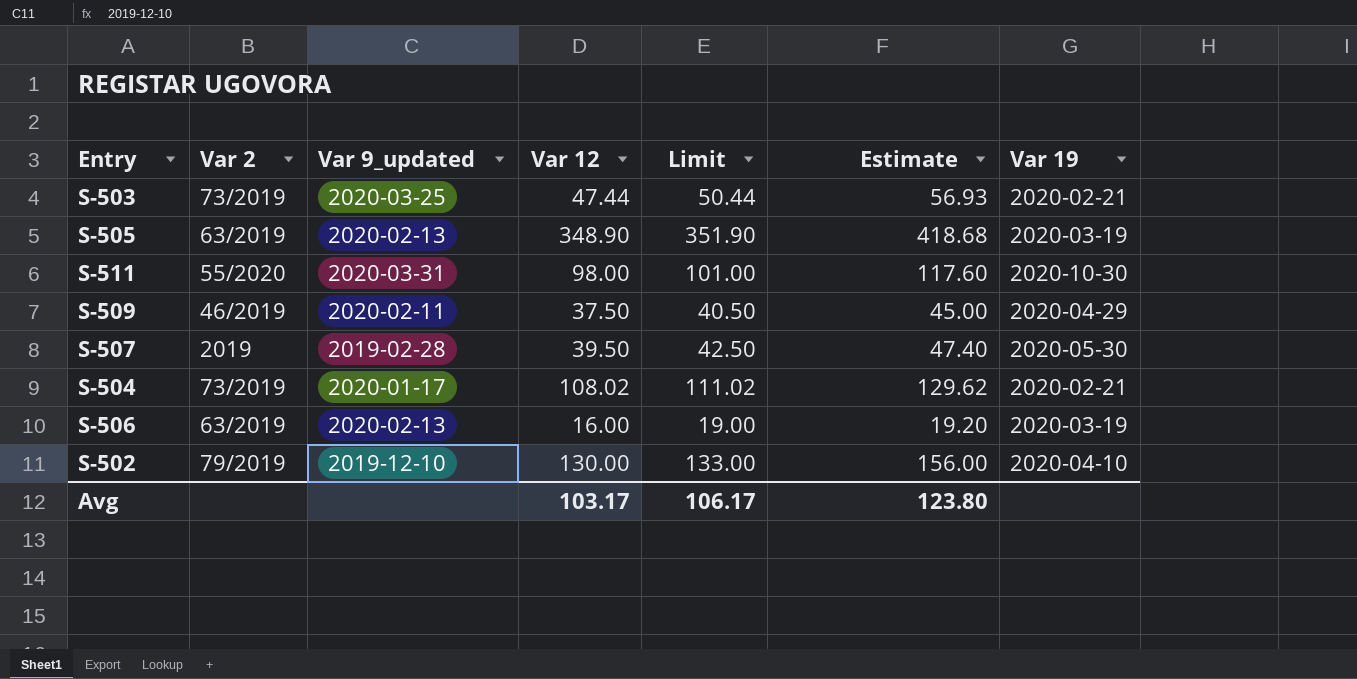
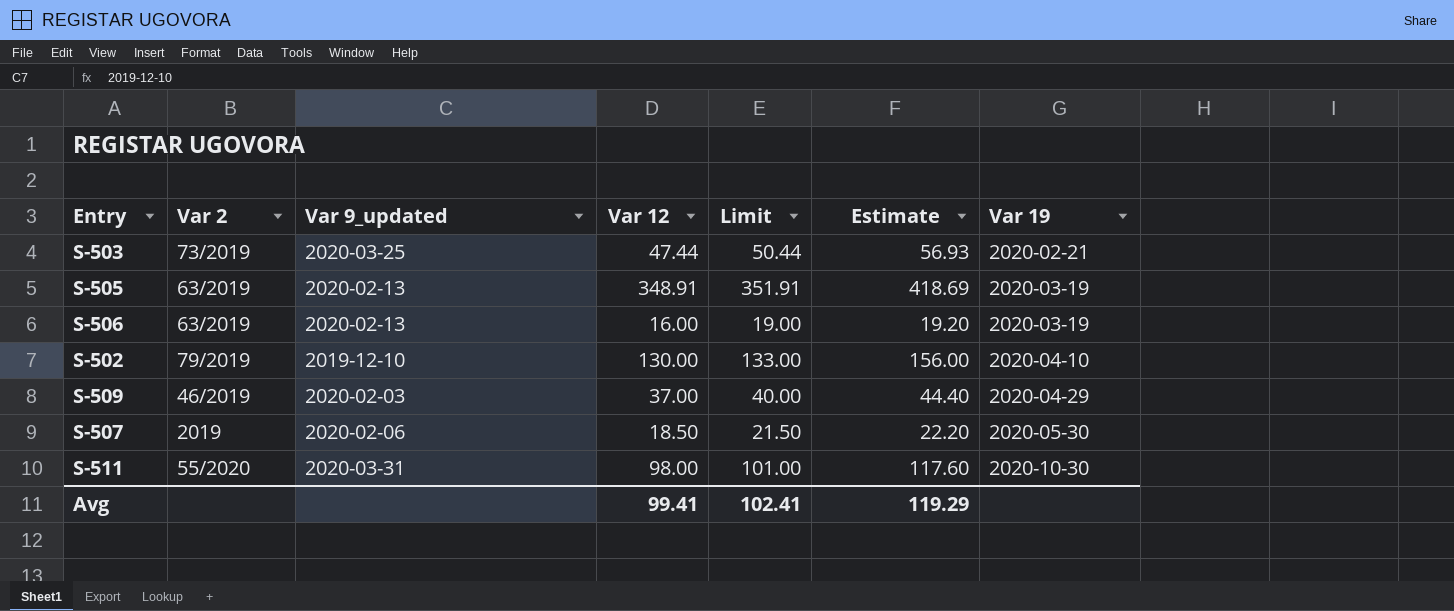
row order: none -> Var 19 ascending
row S-504: 73/2019 | 2020-01-17 | 108.02 | 111.02 | 129.62 | 2020-02-21 -> none
S-505 | Var 12: 348.90 -> 348.91
S-505 | Limit: 351.90 -> 351.91
S-505 | Estimate: 418.68 -> 418.69
S-509 | Var 9_updated: 2020-02-11 -> 2020-02-03
S-509 | Var 12: 37.50 -> 37.00
S-509 | Limit: 40.50 -> 40.00
S-509 | Estimate: 45.00 -> 44.40
S-507 | Var 9_updated: 2019-02-28 -> 2020-02-06
S-507 | Var 12: 39.50 -> 18.50
S-507 | Limit: 42.50 -> 21.50
S-507 | Estimate: 47.40 -> 22.20
Avg | Var 12: 103.17 -> 99.41
Avg | Limit: 106.17 -> 102.41
Avg | Estimate: 123.80 -> 119.29

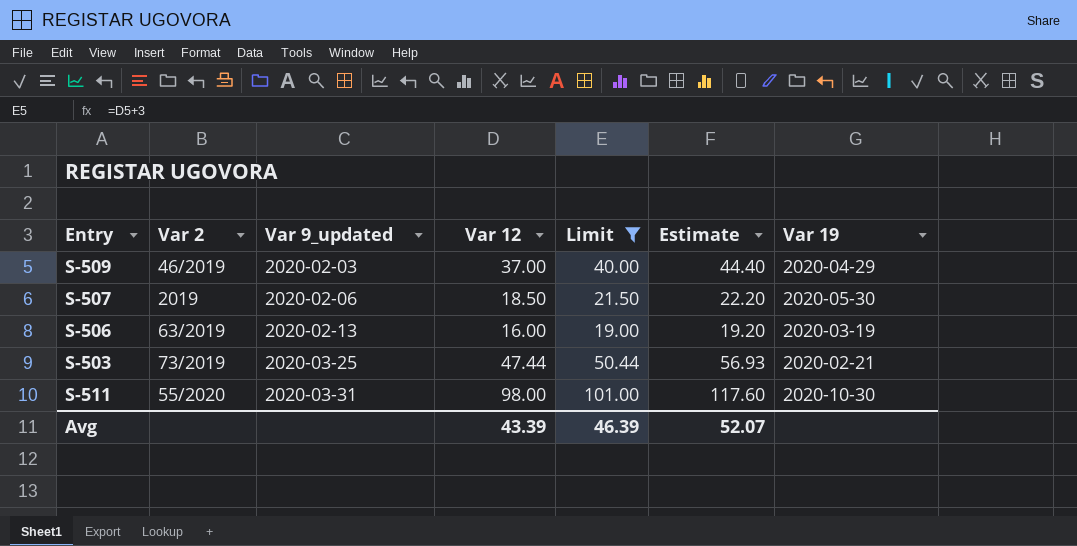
filter: none -> Limit <= 101.00
row order: Var 19 ascending -> Var 9_updated ascending
Avg | Var 12: 99.41 -> 43.39
Avg | Limit: 102.41 -> 46.39
Avg | Estimate: 119.29 -> 52.07

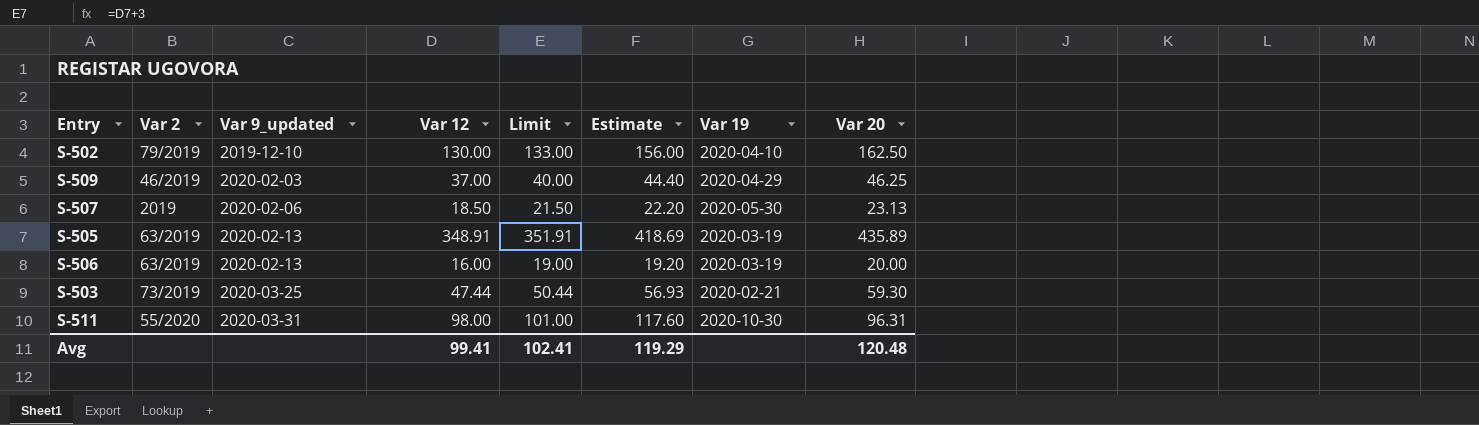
filter: Limit <= 101.00 -> none
column Var 20 | position: none -> 8
Avg | Var 12: 43.39 -> 99.41
Avg | Limit: 46.39 -> 102.41
Avg | Estimate: 52.07 -> 119.29

